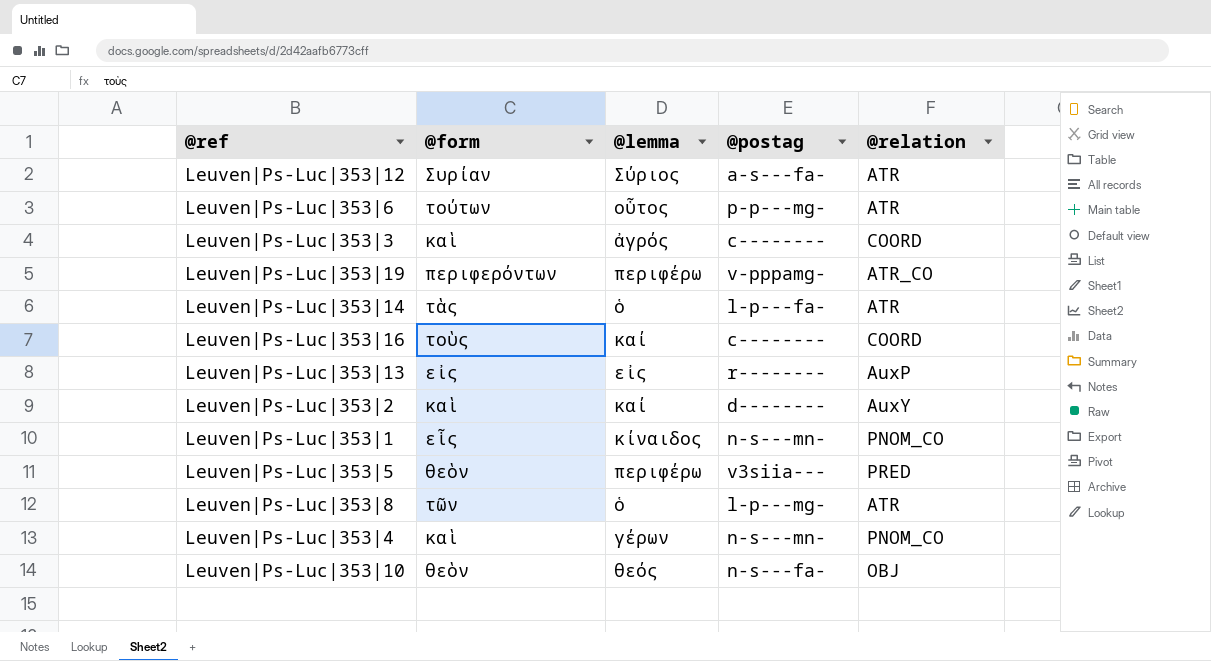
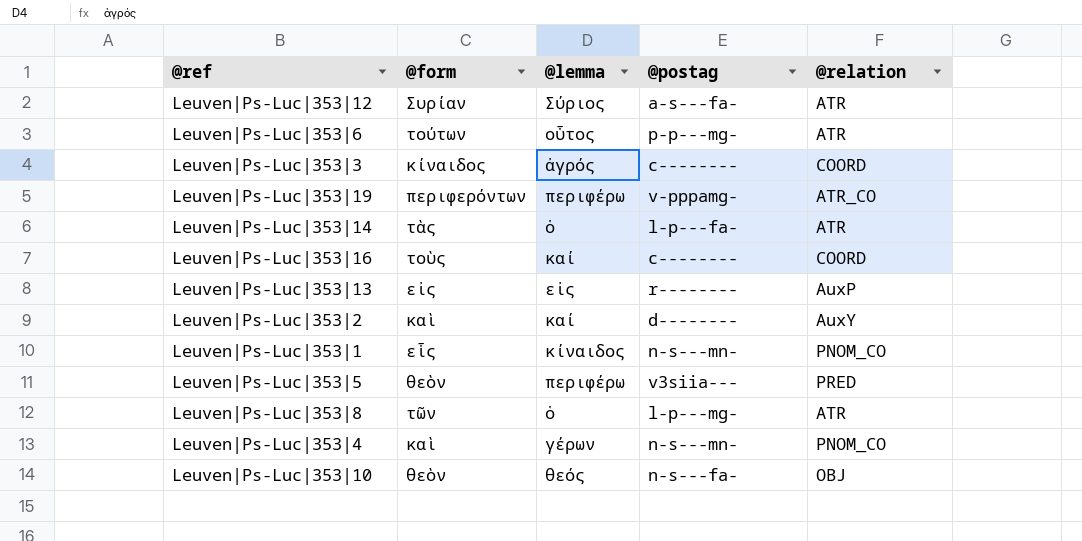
Leuven|Ps-Luc|353|3 | @form: καὶ -> κίναιδος

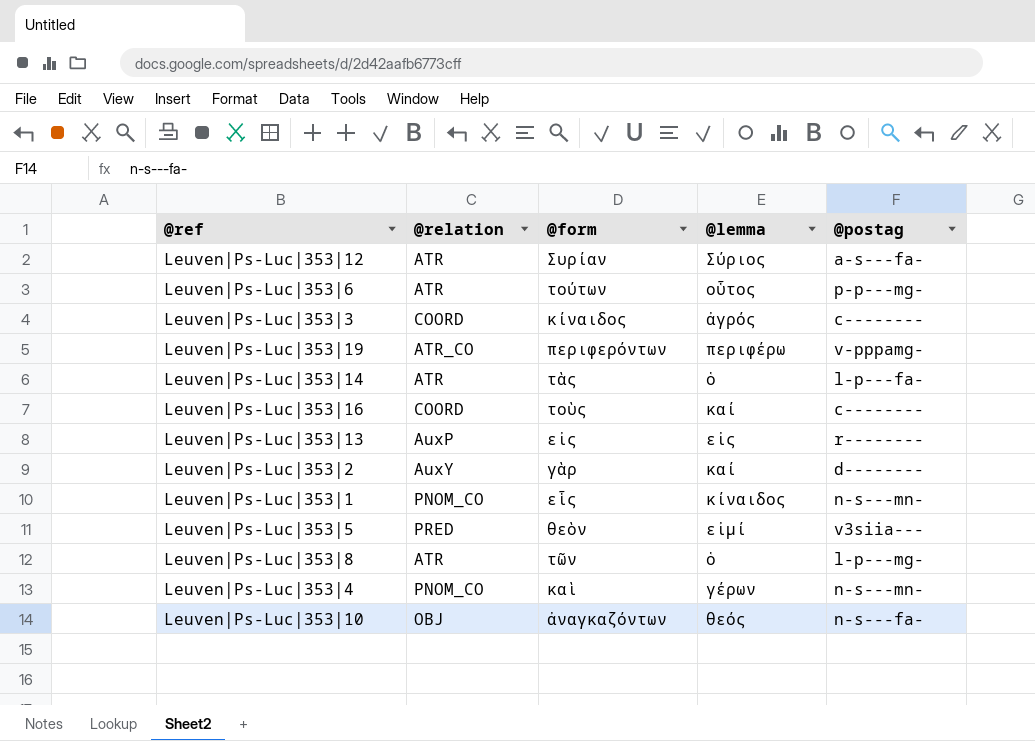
column @relation | position: 5 -> 2
Leuven|Ps-Luc|353|2 | @form: καὶ -> γὰρ
Leuven|Ps-Luc|353|5 | @lemma: περιφέρω -> εἰμί
Leuven|Ps-Luc|353|10 | @form: θεὸν -> ἀναγκαζόντων

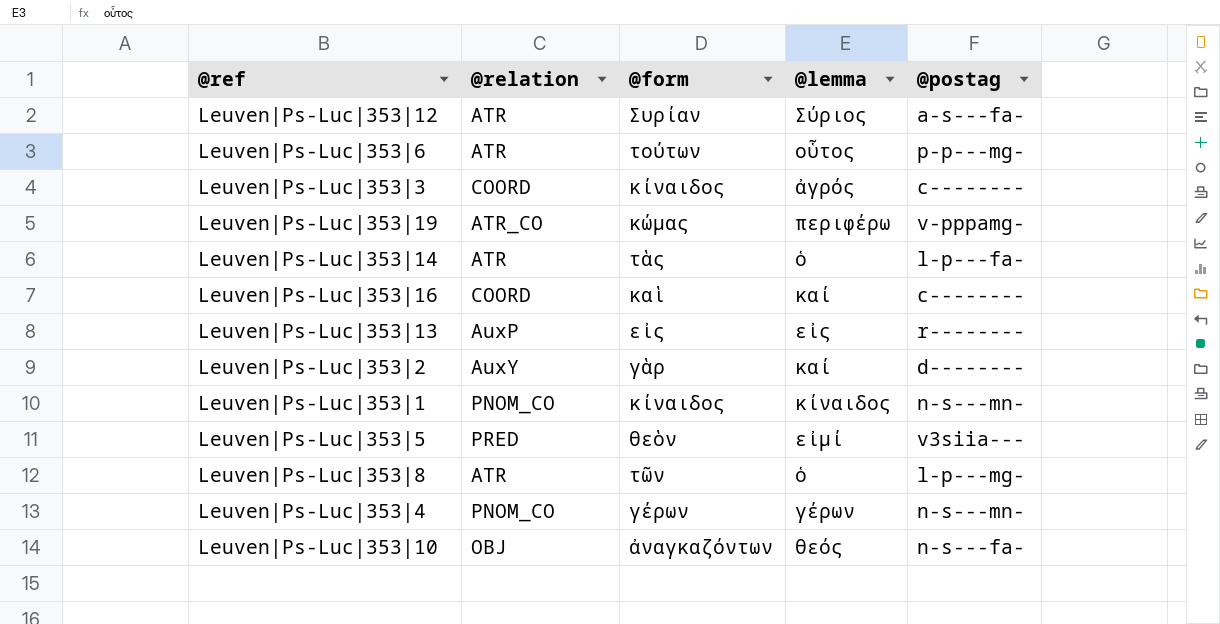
Leuven|Ps-Luc|353|19 | @form: περιφερόντων -> κώμας
Leuven|Ps-Luc|353|16 | @form: τοὺς -> καὶ
Leuven|Ps-Luc|353|1 | @form: εἷς -> κίναιδος
Leuven|Ps-Luc|353|4 | @form: καὶ -> γέρων

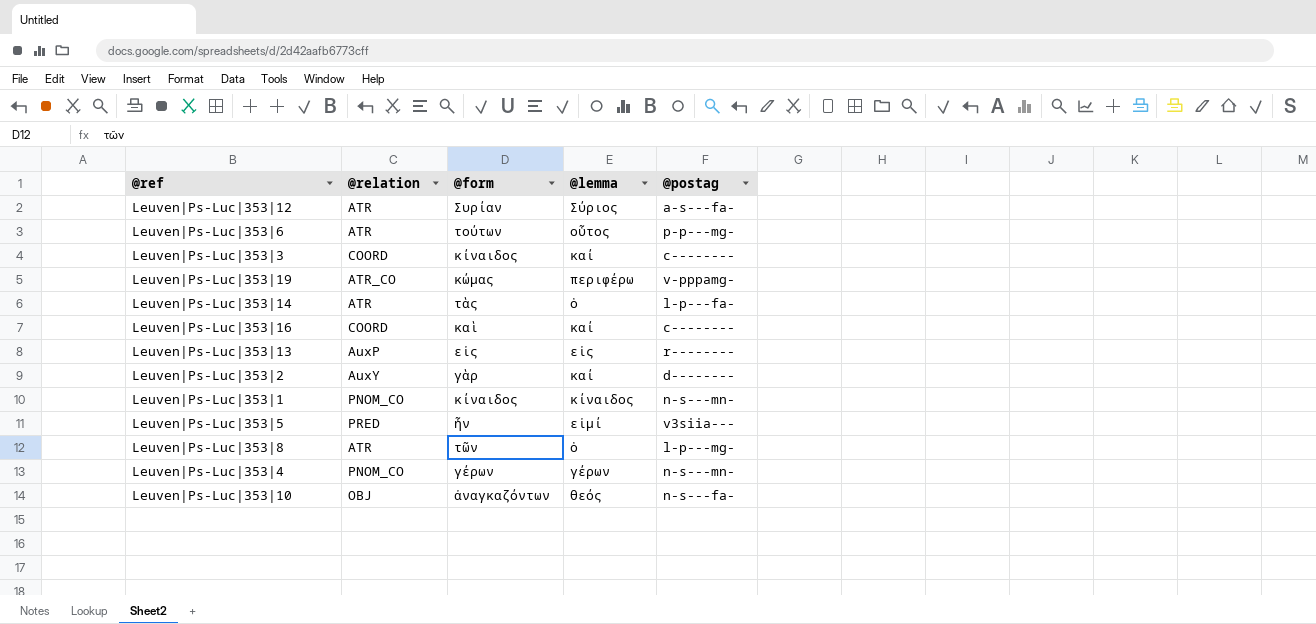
Leuven|Ps-Luc|353|3 | @lemma: ἀγρός -> καί
Leuven|Ps-Luc|353|5 | @form: θεὸν -> ἦν

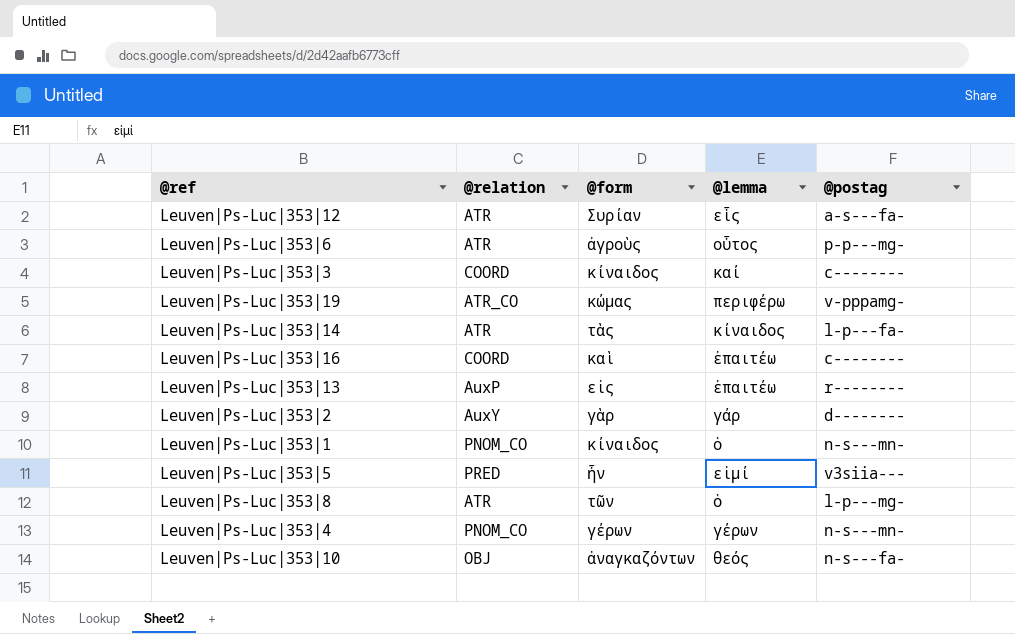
Leuven|Ps-Luc|353|12 | @lemma: Σύριος -> εἷς
Leuven|Ps-Luc|353|6 | @form: τούτων -> ἀγροὺς
Leuven|Ps-Luc|353|14 | @lemma: ὁ -> κίναιδος
Leuven|Ps-Luc|353|16 | @lemma: καί -> ἐπαιτέω
Leuven|Ps-Luc|353|13 | @lemma: εἰς -> ἐπαιτέω
Leuven|Ps-Luc|353|2 | @lemma: καί -> γάρ
Leuven|Ps-Luc|353|1 | @lemma: κίναιδος -> ὁ

